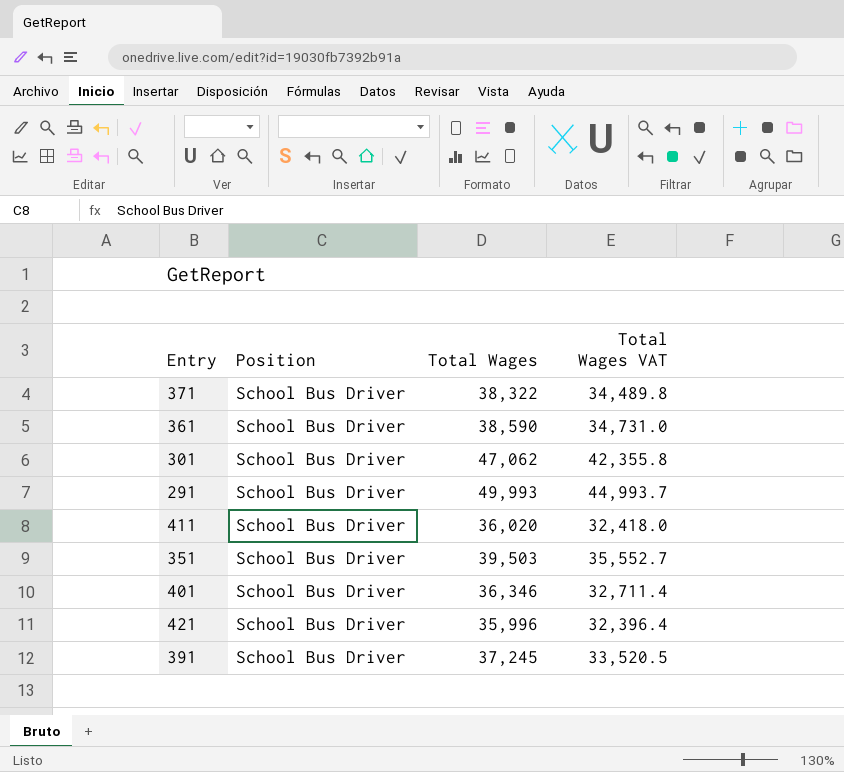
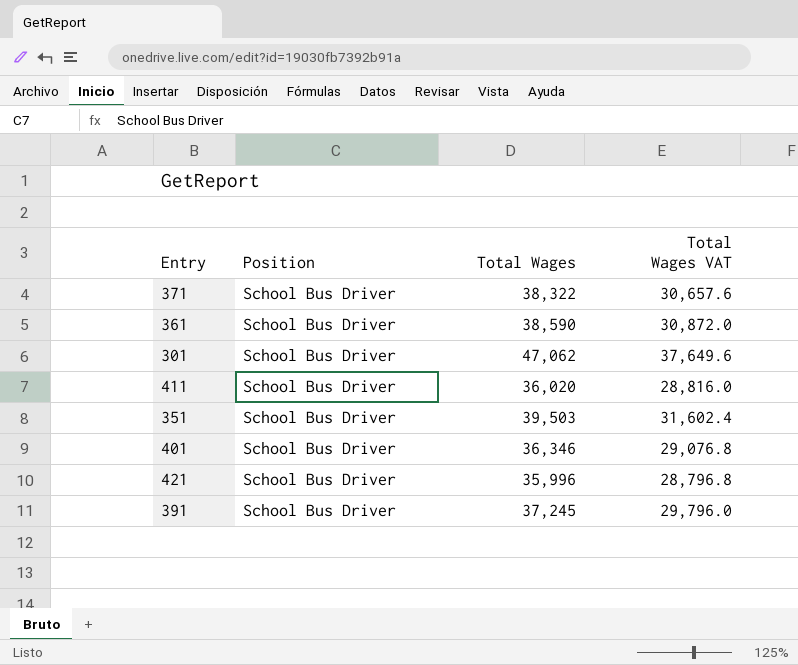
column Total Wages VAT | formula: [Total Wages] * 0.9 -> [Total Wages] * 0.8
row 291: School Bus Driver | 49,993 | 44,993.7 -> none

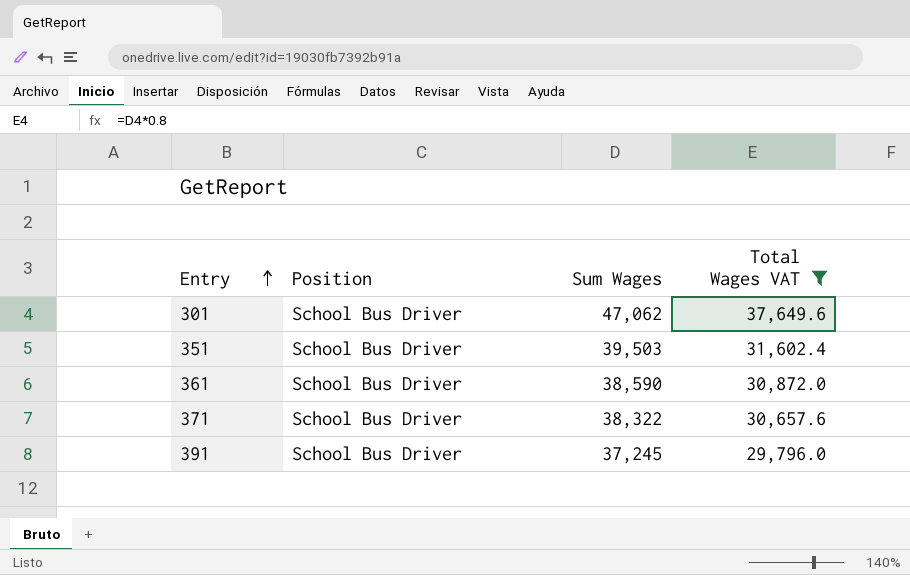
filter: none -> Total Wages VAT >= 29,796.0
row order: none -> Entry ascending
column name: Total Wages -> Sum Wages

